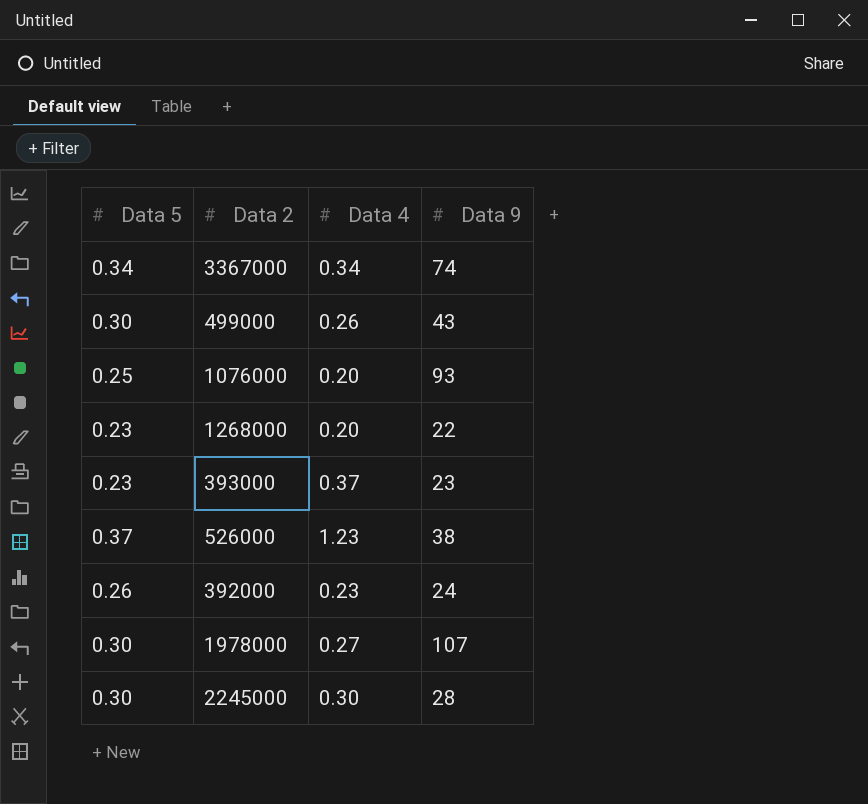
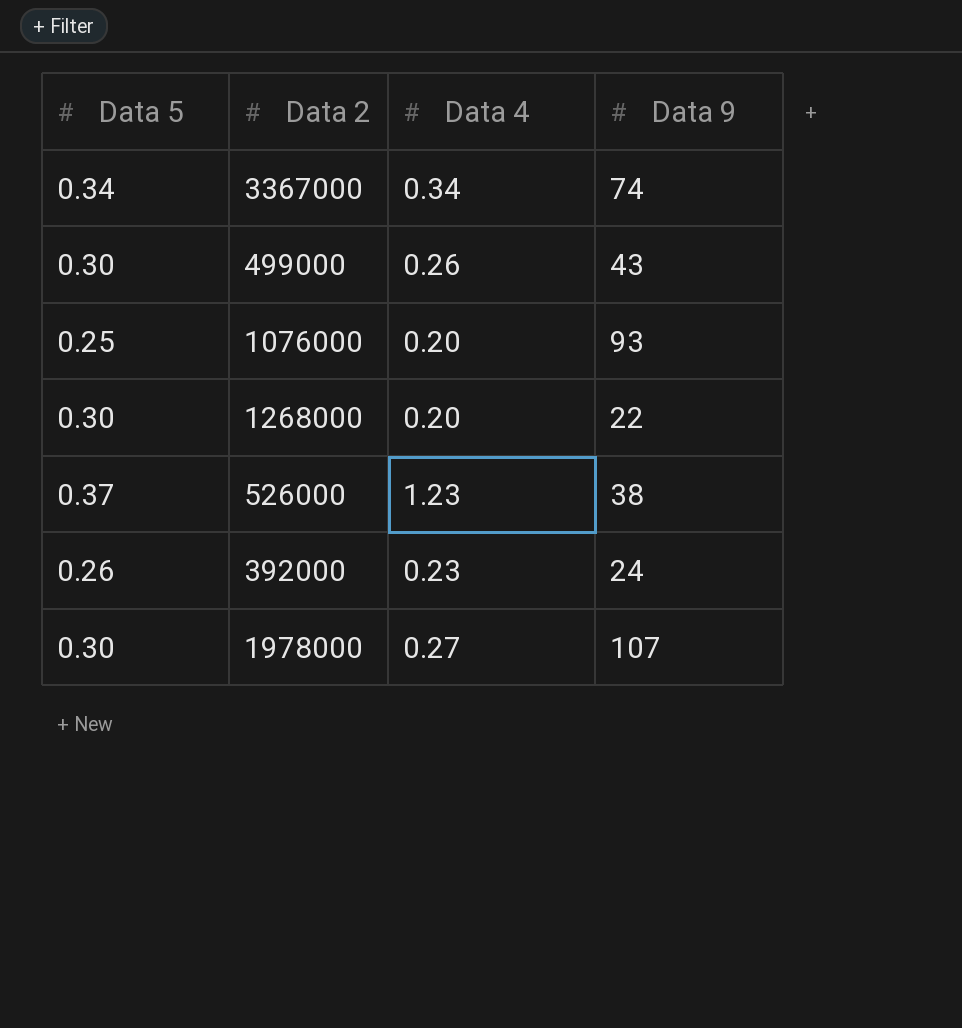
row 393000: 0.23 | 0.37 | 23 -> none
row 2245000: 0.30 | 0.30 | 28 -> none
1268000 | Data 5: 0.23 -> 0.30

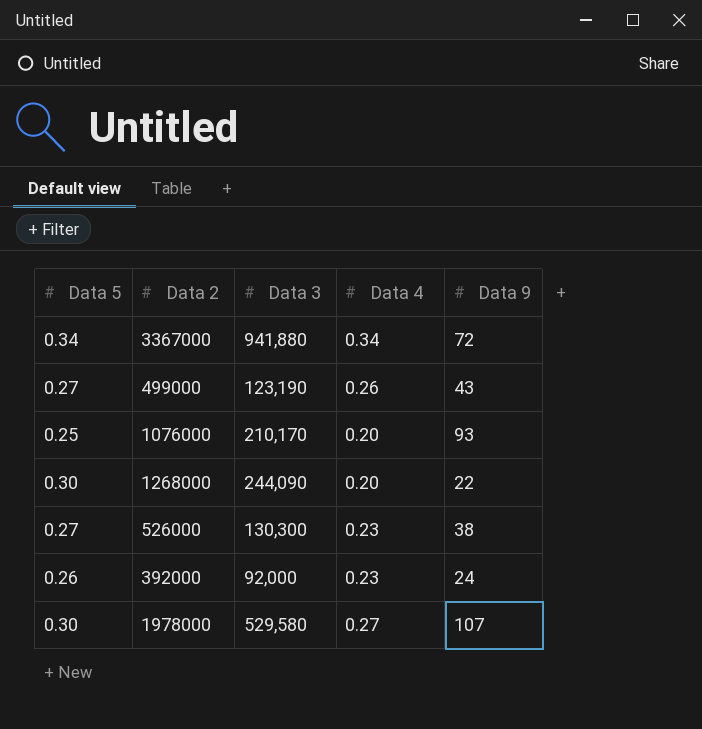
column Data 3 | position: none -> 3
3367000 | Data 9: 74 -> 72
499000 | Data 5: 0.30 -> 0.27
526000 | Data 5: 0.37 -> 0.27
526000 | Data 4: 1.23 -> 0.23

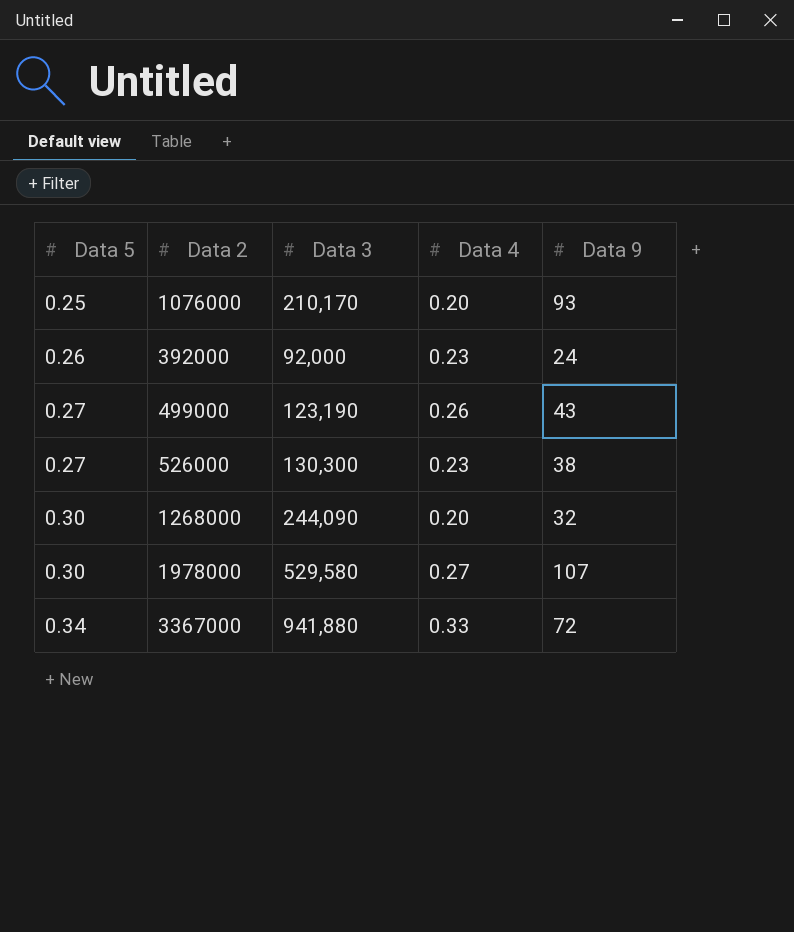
row order: none -> Data 5 ascending
1268000 | Data 9: 22 -> 32
3367000 | Data 4: 0.34 -> 0.33

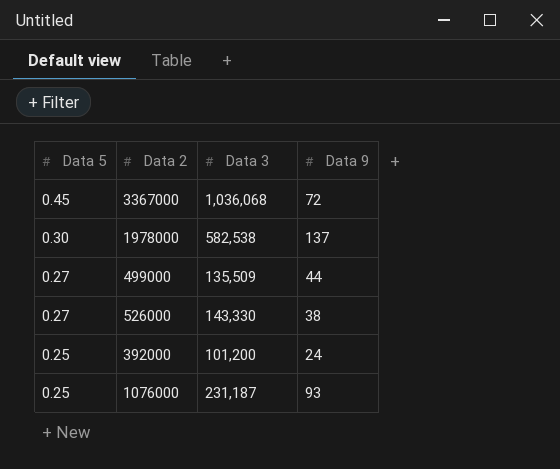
row order: Data 5 ascending -> Data 5 descending
column Data 4 | position: 4 -> none
row 1268000: 0.30 | 244,090 | 0.20 | 32 -> none
3367000 | Data 5: 0.34 -> 0.45
3367000 | Data 3: 941,880 -> 1,036,068
1978000 | Data 3: 529,580 -> 582,538
1978000 | Data 9: 107 -> 137
499000 | Data 3: 123,190 -> 135,509
499000 | Data 9: 43 -> 44
526000 | Data 3: 130,300 -> 143,330
392000 | Data 5: 0.26 -> 0.25
392000 | Data 3: 92,000 -> 101,200
1076000 | Data 3: 210,170 -> 231,187

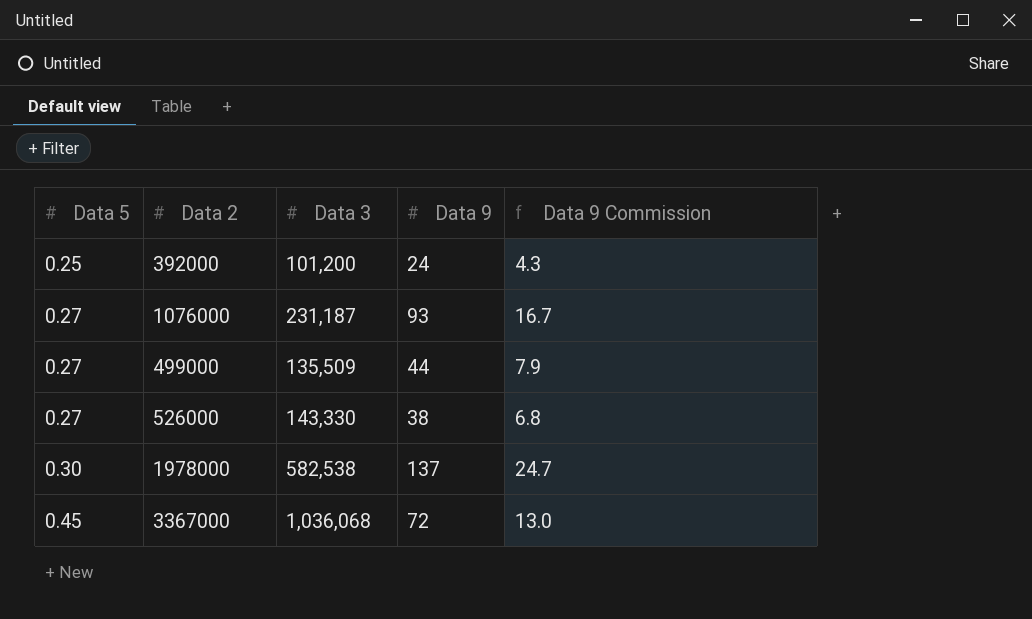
row order: Data 5 descending -> Data 5 ascending
column Data 9 Commission | formula: none -> [Data 9] * 0.18
1076000 | Data 5: 0.25 -> 0.27

